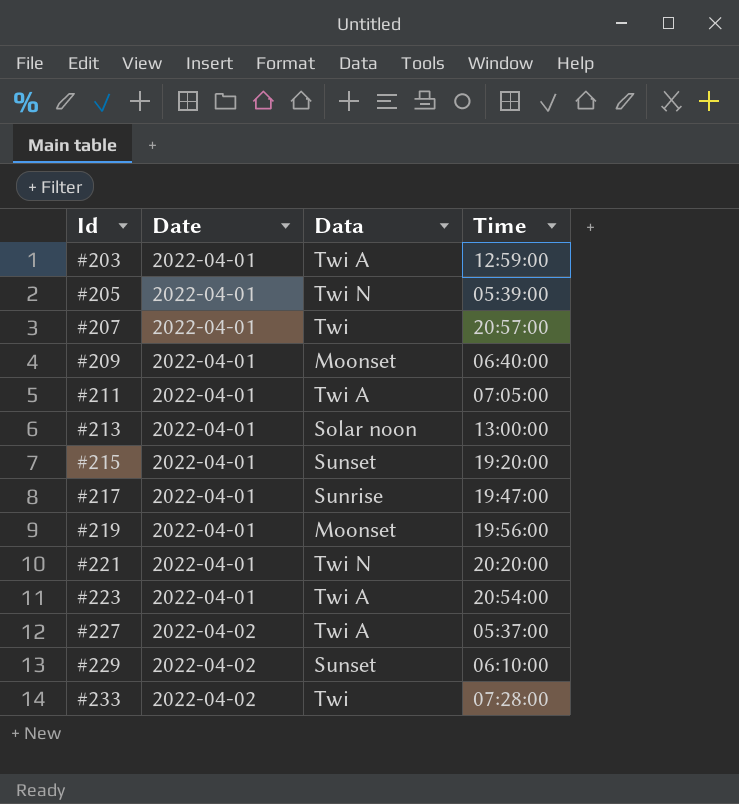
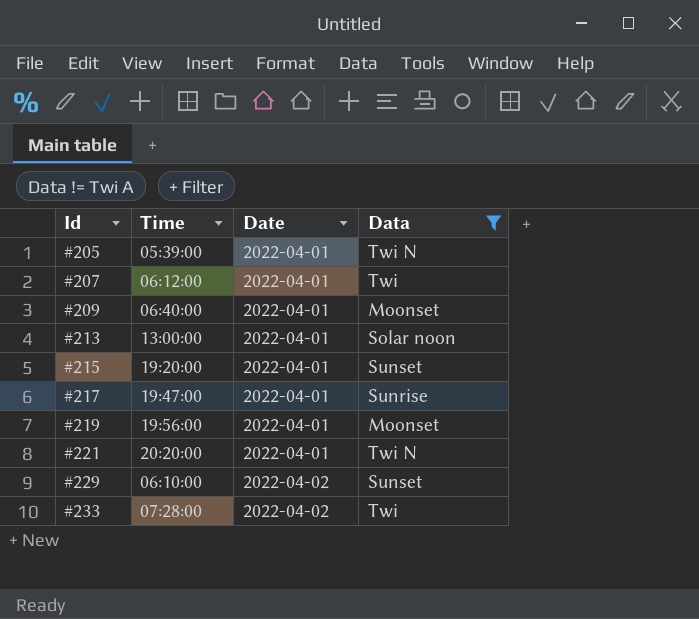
filter: none -> Data != Twi A
column Time | position: 4 -> 2
#207 | Time: 20:57:00 -> 06:12:00

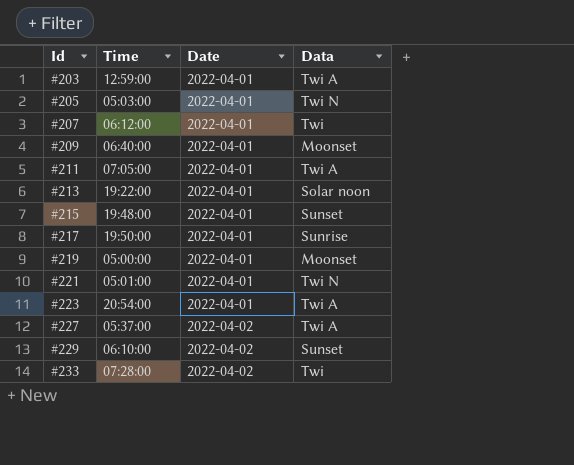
filter: Data != Twi A -> none
#205 | Time: 05:39:00 -> 05:03:00
#213 | Time: 13:00:00 -> 19:22:00
#215 | Time: 19:20:00 -> 19:48:00
#217 | Time: 19:47:00 -> 19:50:00
#219 | Time: 19:56:00 -> 05:00:00
#221 | Time: 20:20:00 -> 05:01:00

